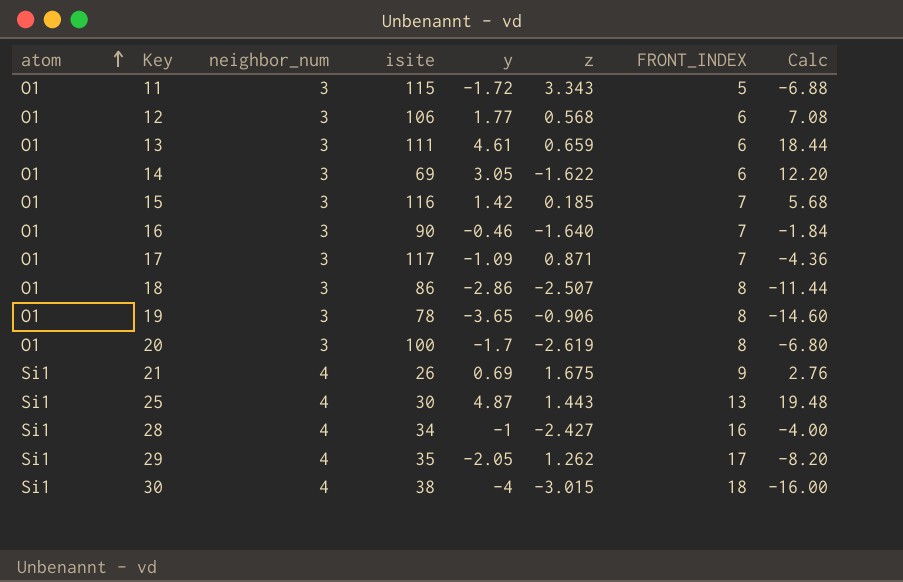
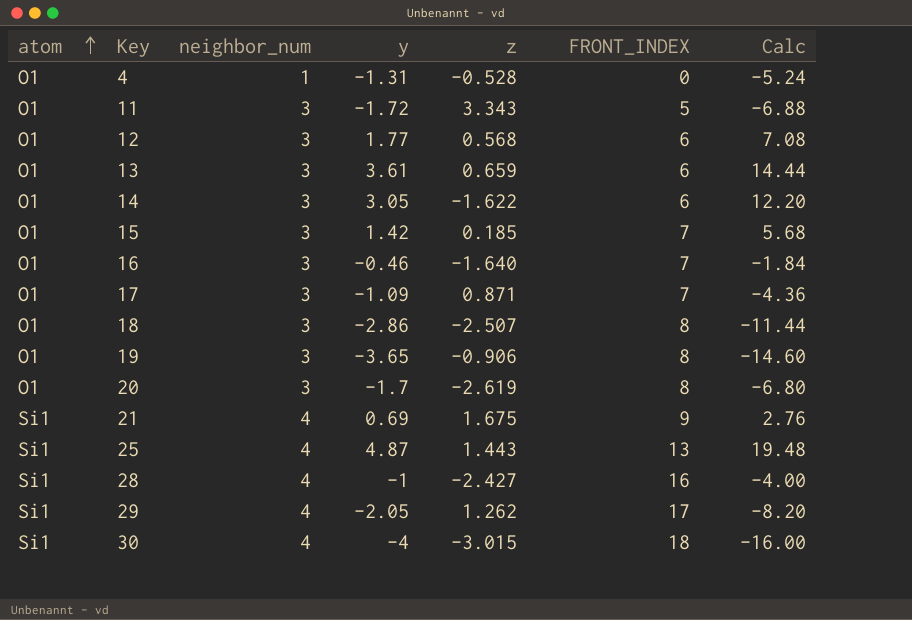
column isite | position: 4 -> none
row 4: none -> O1 | 1 | -1.31 | -0.528 | 0 | -5.24
13 | y: 4.61 -> 3.61
13 | Calc: 18.44 -> 14.44

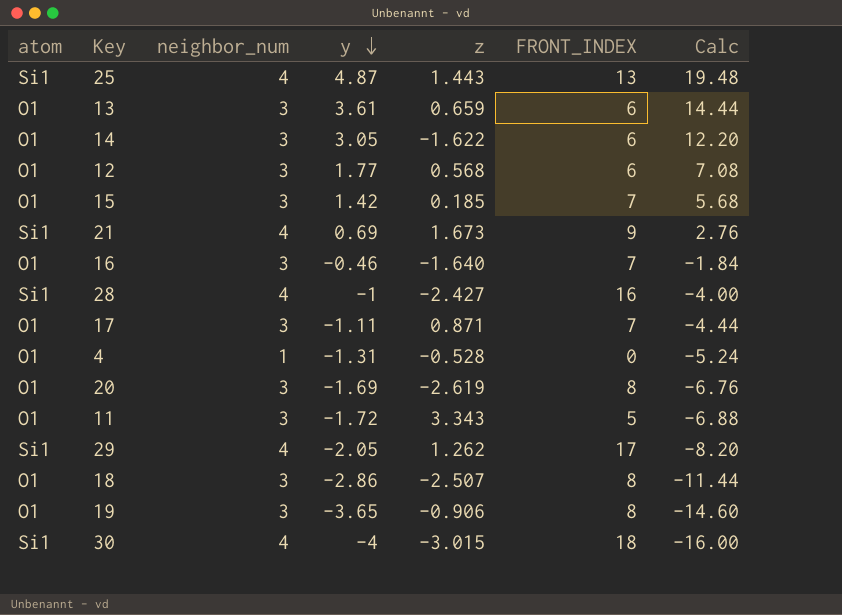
row order: atom ascending -> y descending
21 | z: 1.675 -> 1.673
17 | y: -1.09 -> -1.11
17 | Calc: -4.36 -> -4.44
20 | y: -1.7 -> -1.69
20 | Calc: -6.80 -> -6.76

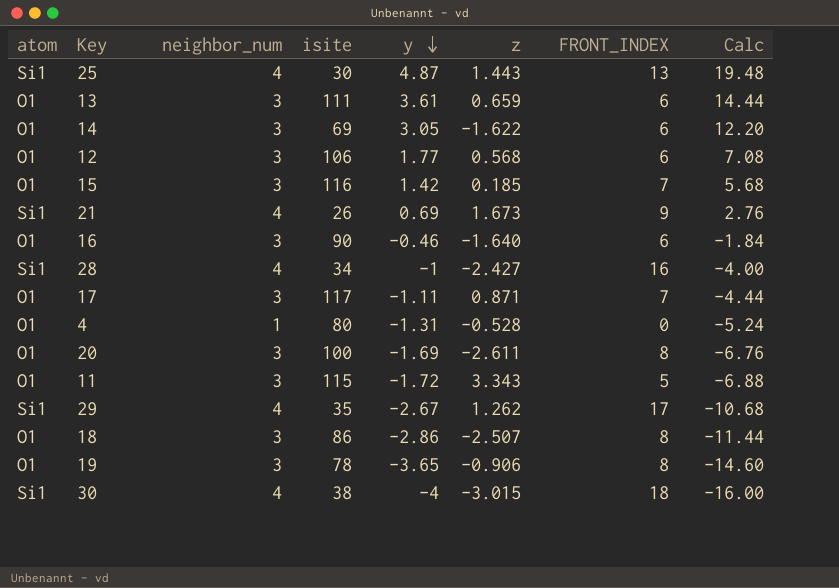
column isite | position: none -> 4
16 | FRONT_INDEX: 7 -> 6
20 | z: -2.619 -> -2.611
29 | y: -2.05 -> -2.67
29 | Calc: -8.20 -> -10.68

